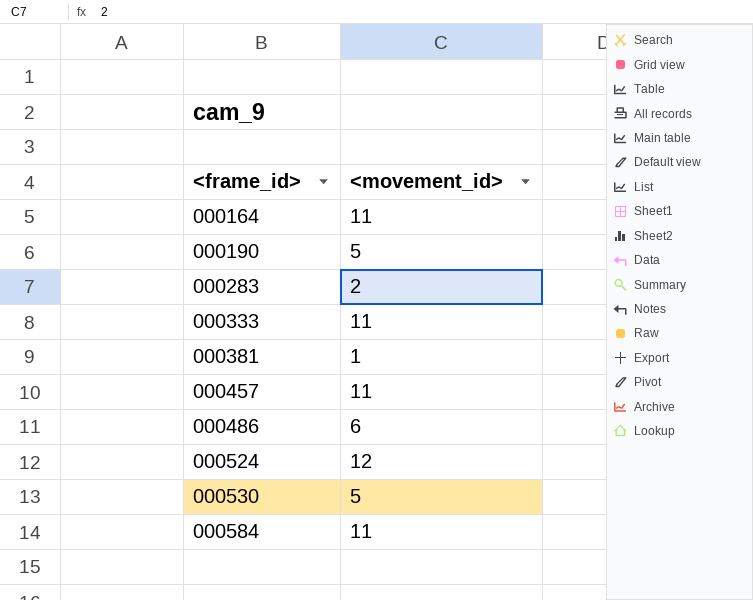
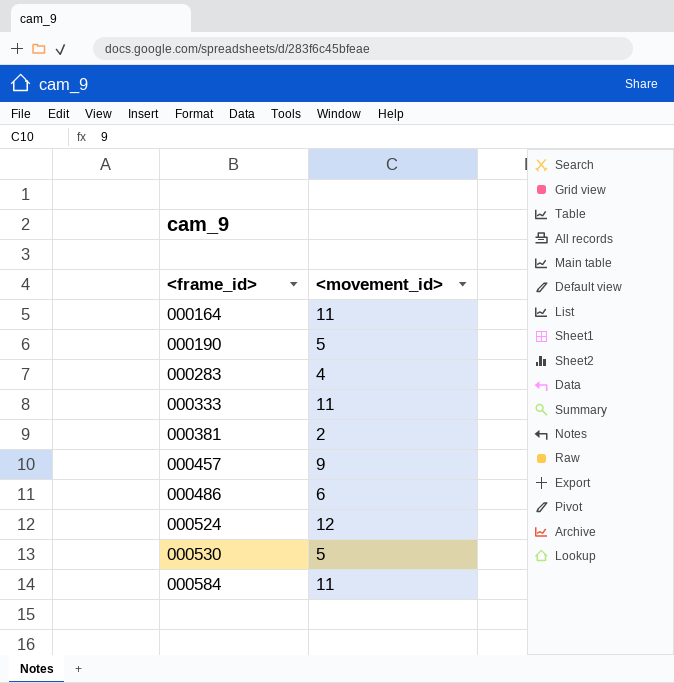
000283 | <movement_id>: 2 -> 4
000381 | <movement_id>: 1 -> 2
000457 | <movement_id>: 11 -> 9

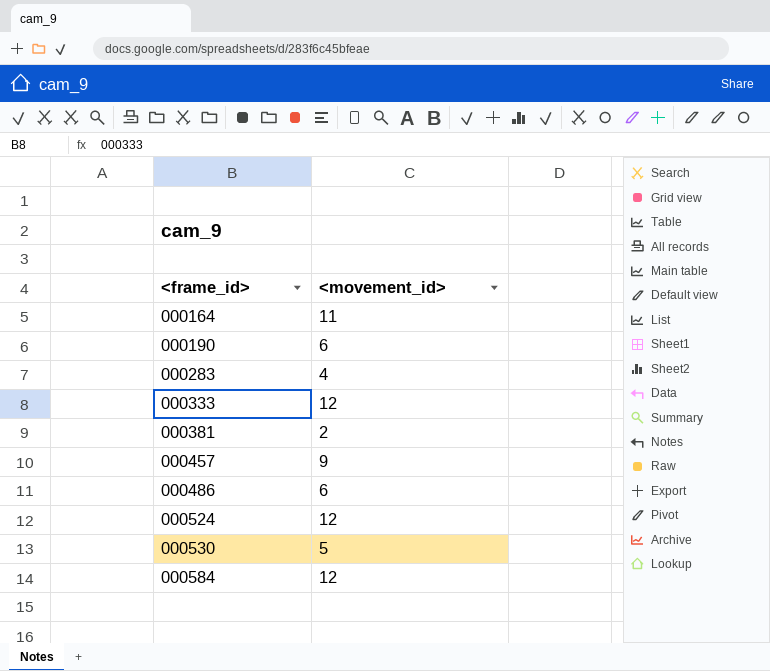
000190 | <movement_id>: 5 -> 6
000333 | <movement_id>: 11 -> 12
000584 | <movement_id>: 11 -> 12

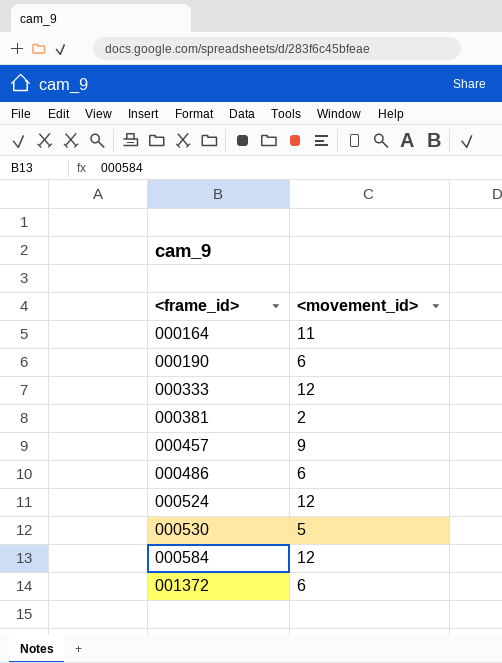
row 000283: 4 -> none
row 001372: none -> 6

